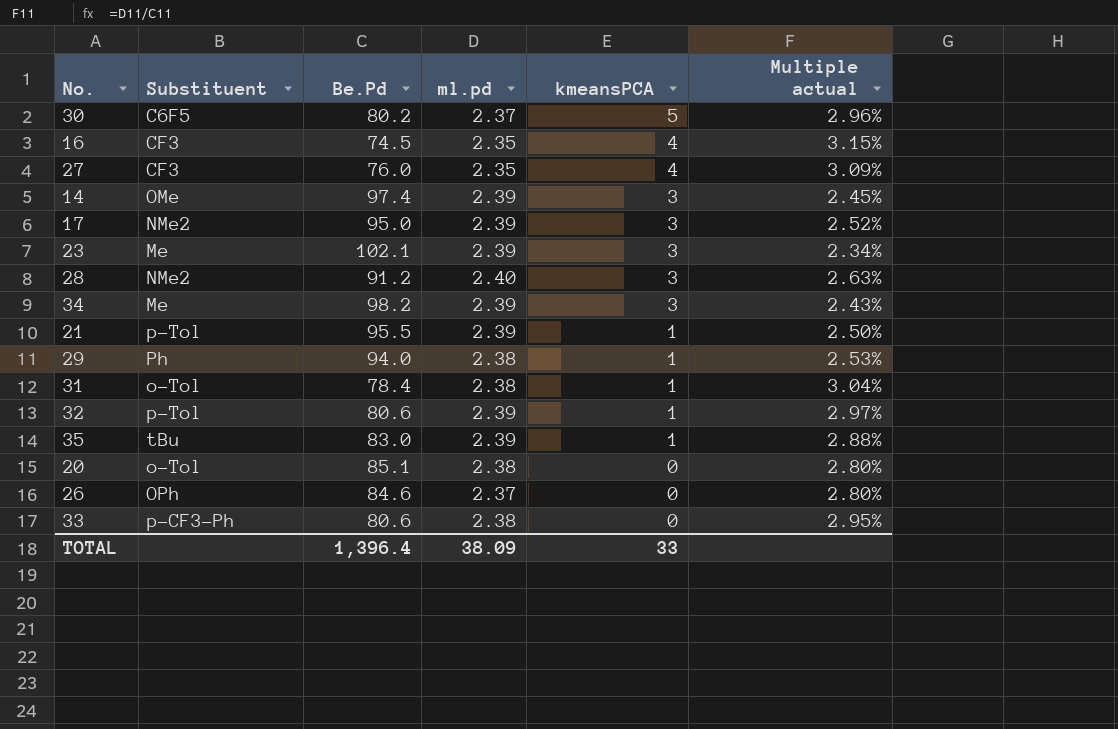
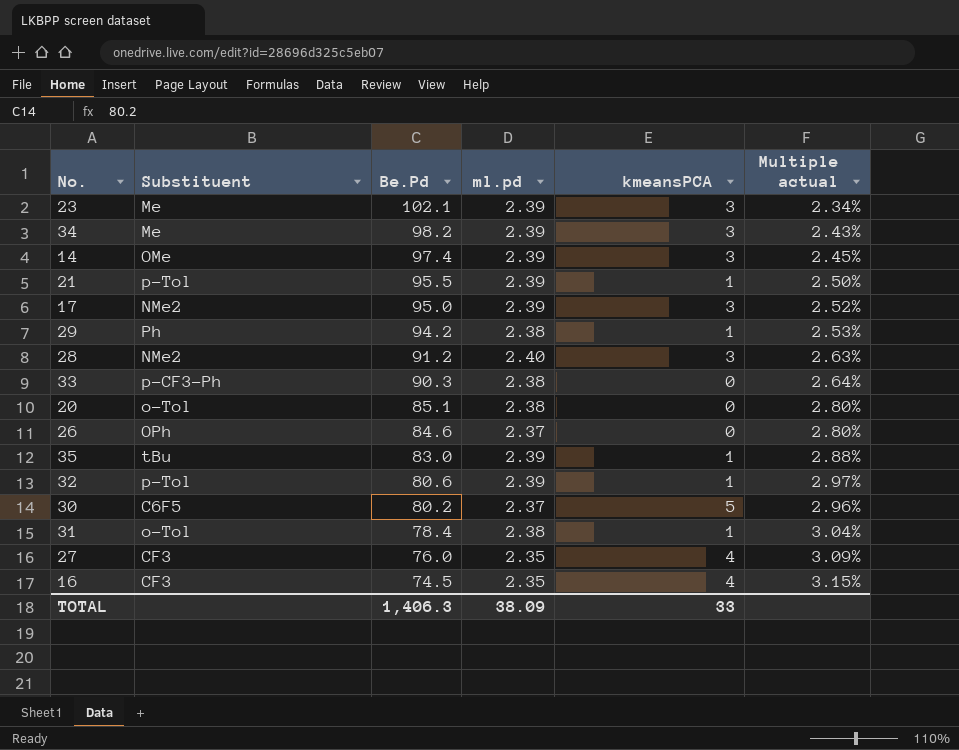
row order: kmeansPCA descending -> Be.Pd descending
29 | Be.Pd: 94.0 -> 94.2
33 | Be.Pd: 80.6 -> 90.3
33 | Multiple actual: 2.95% -> 2.64%
TOTAL | Be.Pd: 1,396.4 -> 1,406.3

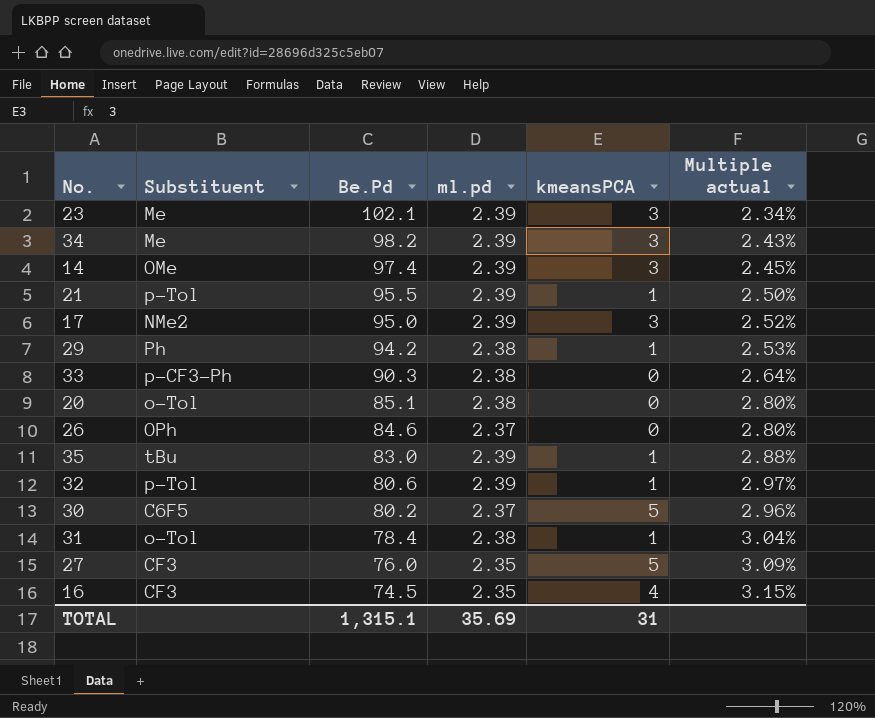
row 28: NMe2 | 91.2 | 2.40 | 3 | 2.63% -> none
27 | kmeansPCA: 4 -> 5
TOTAL | Be.Pd: 1,406.3 -> 1,315.1
TOTAL | ml.pd: 38.09 -> 35.69
TOTAL | kmeansPCA: 33 -> 31

